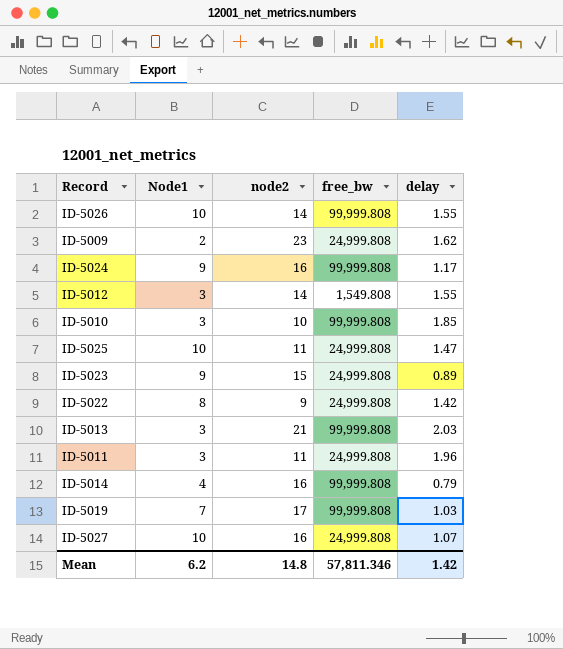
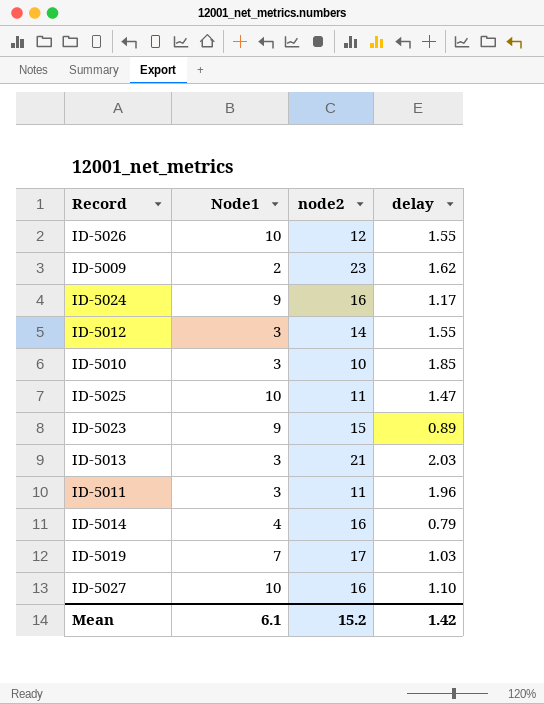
column free_bw | position: 4 -> none
row ID-5022: 8 | 9 | 24,999.808 | 1.42 -> none
ID-5026 | node2: 14 -> 12
ID-5027 | delay: 1.07 -> 1.10
Mean | Node1: 6.2 -> 6.1
Mean | node2: 14.8 -> 15.2

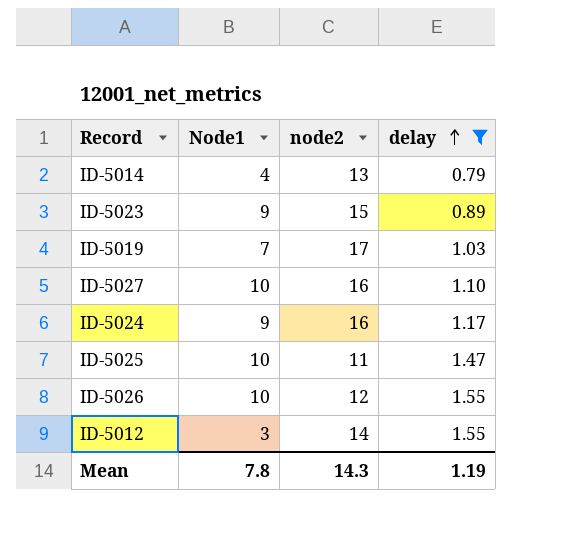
filter: none -> delay <= 1.55
row order: none -> delay ascending
ID-5014 | node2: 16 -> 13
Mean | Node1: 6.1 -> 7.8
Mean | node2: 15.2 -> 14.3
Mean | delay: 1.42 -> 1.19

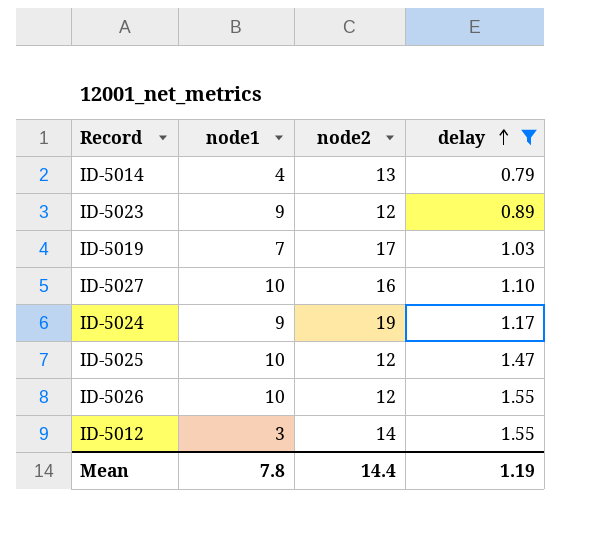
column name: Node1 -> node1
ID-5023 | node2: 15 -> 12
ID-5024 | node2: 16 -> 19
ID-5025 | node2: 11 -> 12
Mean | node2: 14.3 -> 14.4

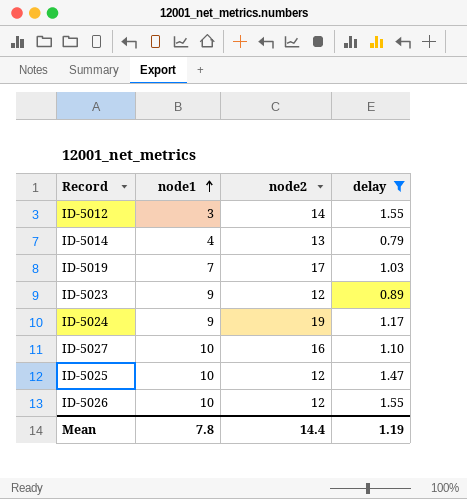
row order: delay ascending -> node1 ascending

